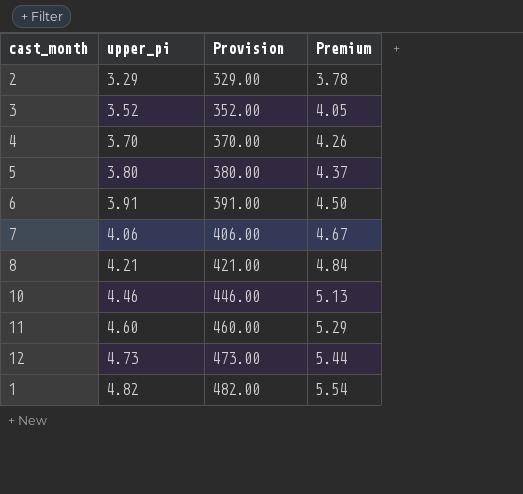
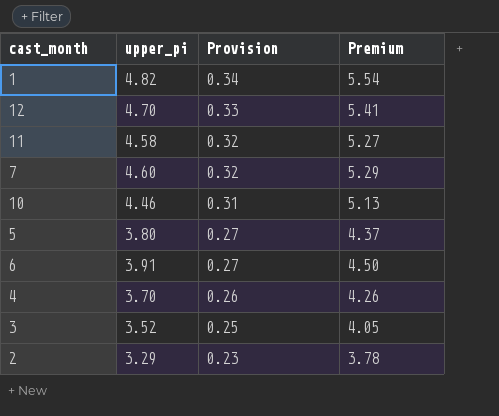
row order: upper_pi ascending -> Provision descending
column Provision | formula: [upper_pi] * 100 -> [upper_pi] * 0.07
row 8: 4.21 | 421.00 | 4.84 -> none
12 | upper_pi: 4.73 -> 4.70
12 | Premium: 5.44 -> 5.41
11 | upper_pi: 4.60 -> 4.58
11 | Premium: 5.29 -> 5.27
7 | upper_pi: 4.06 -> 4.60
7 | Premium: 4.67 -> 5.29

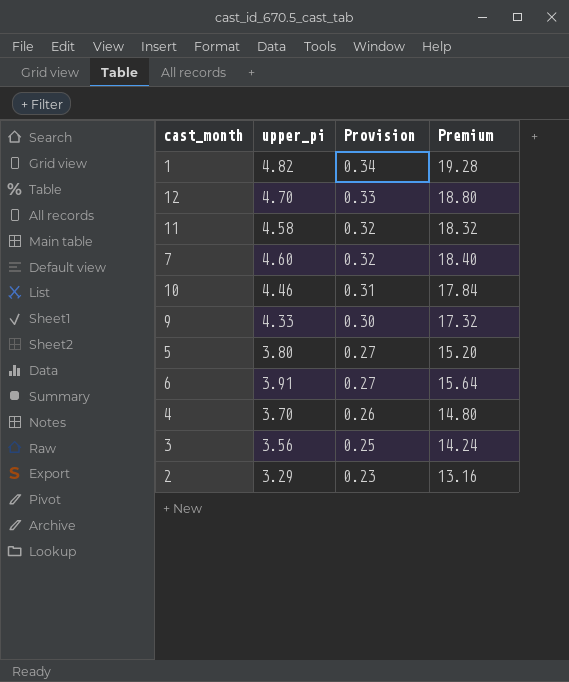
column Premium | formula: [upper_pi] * 1.15 -> [upper_pi] * 4
row 9: none -> 4.33 | 0.30 | 17.32
3 | upper_pi: 3.52 -> 3.56

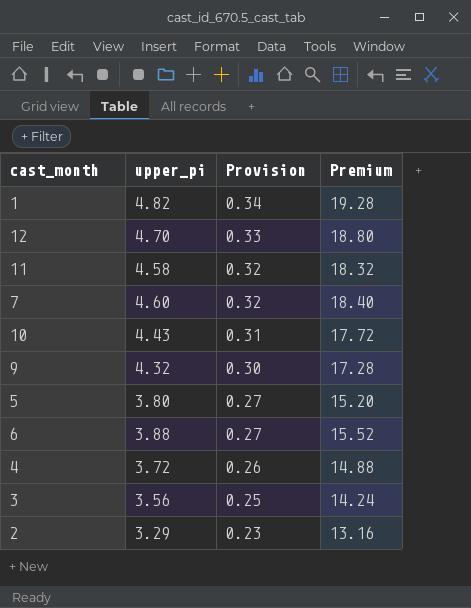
10 | upper_pi: 4.46 -> 4.43
10 | Premium: 17.84 -> 17.72
9 | upper_pi: 4.33 -> 4.32
9 | Premium: 17.32 -> 17.28
6 | upper_pi: 3.91 -> 3.88
6 | Premium: 15.64 -> 15.52
4 | upper_pi: 3.70 -> 3.72
4 | Premium: 14.80 -> 14.88

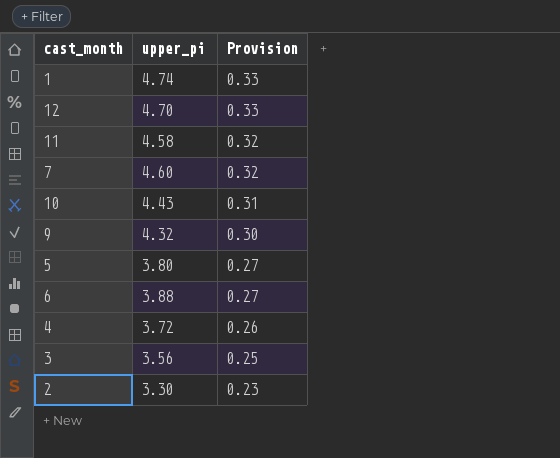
column Premium | formula: [upper_pi] * 4 -> none
1 | upper_pi: 4.82 -> 4.74
1 | Provision: 0.34 -> 0.33
2 | upper_pi: 3.29 -> 3.30

